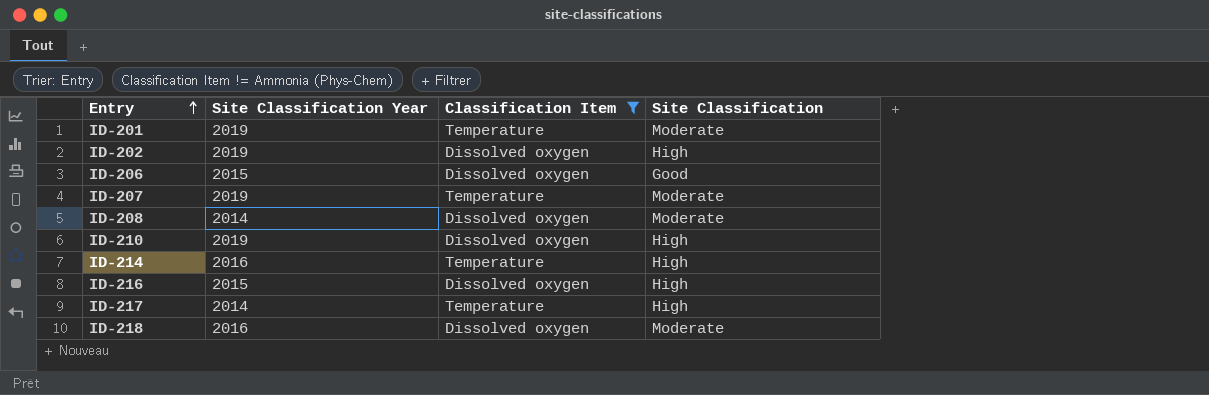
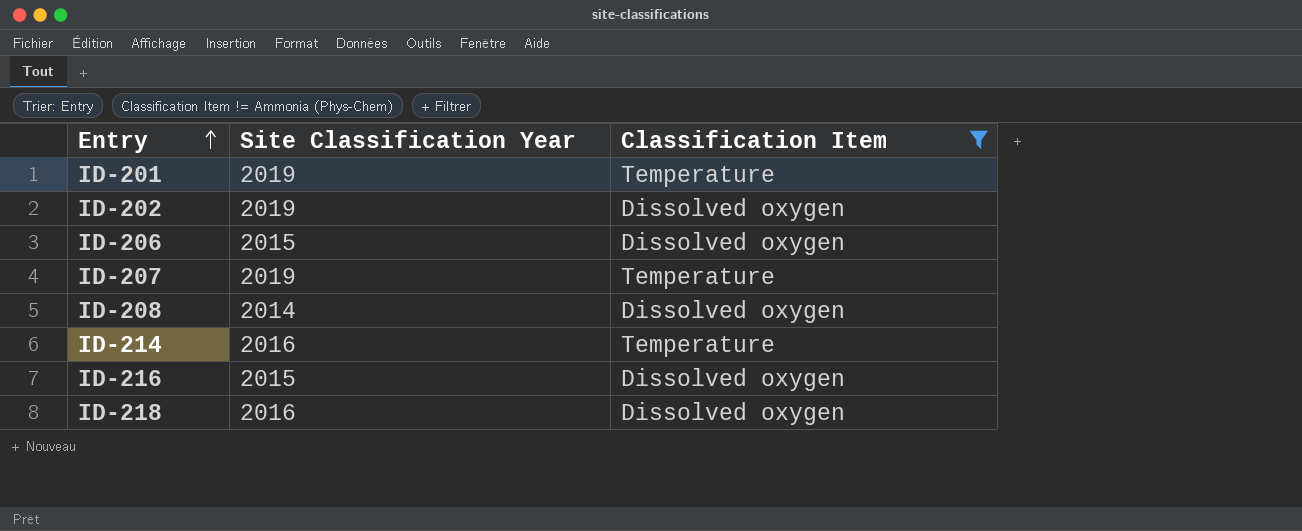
column Site Classification | position: 4 -> none
row ID-210: 2019 | Dissolved oxygen | High -> none
row ID-217: 2014 | Temperature | High -> none

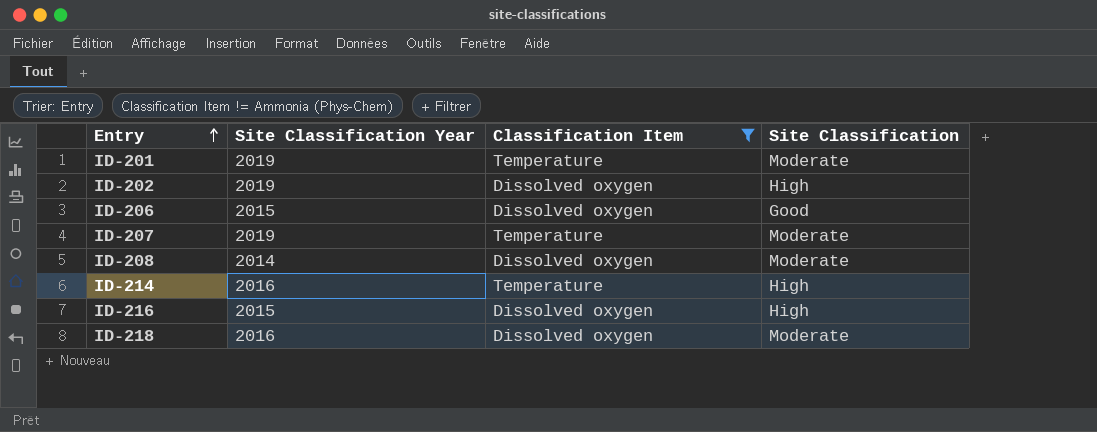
column Site Classification | position: none -> 4

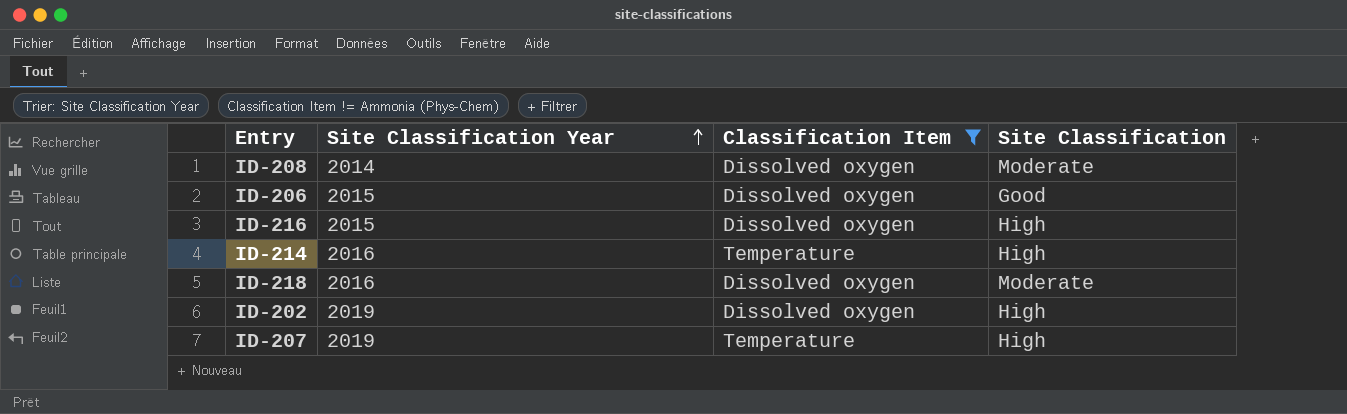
row order: Entry ascending -> Site Classification Year ascending
row ID-201: 2019 | Temperature | Moderate -> none
ID-207 | Site Classification: Moderate -> High

